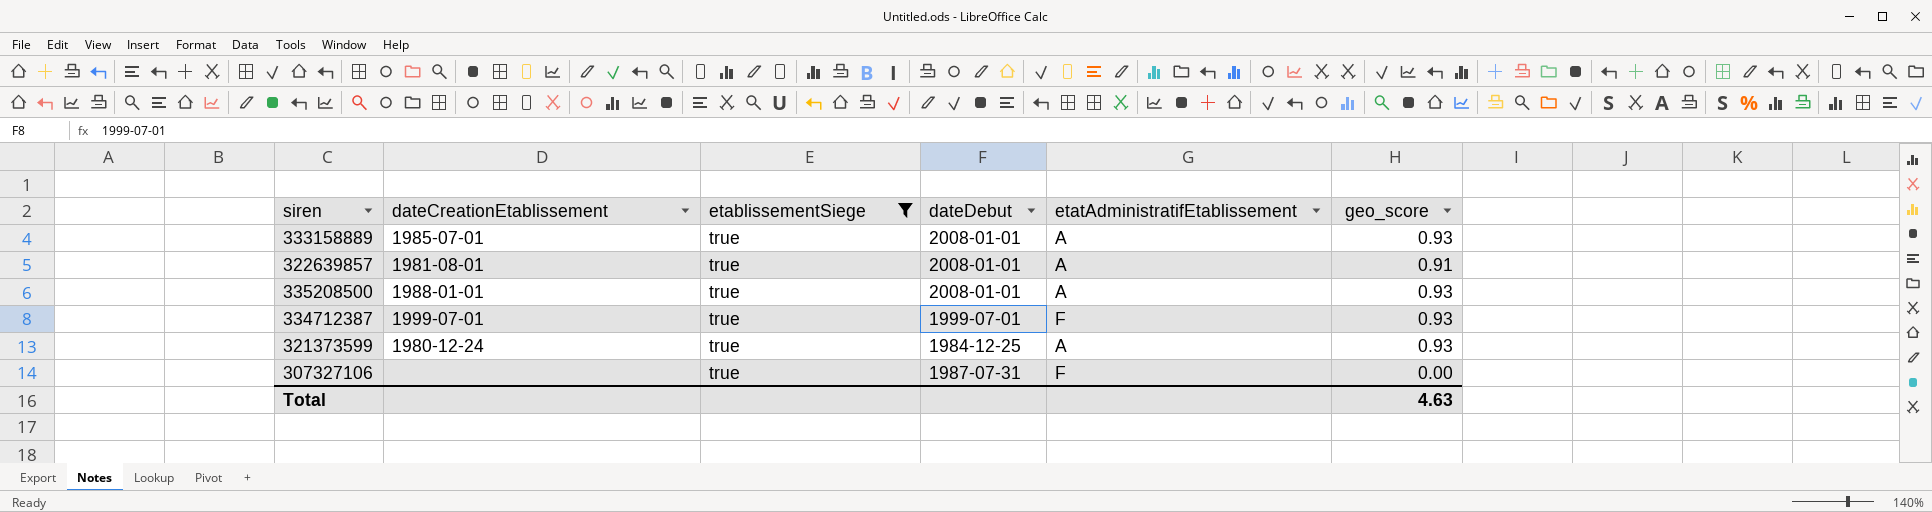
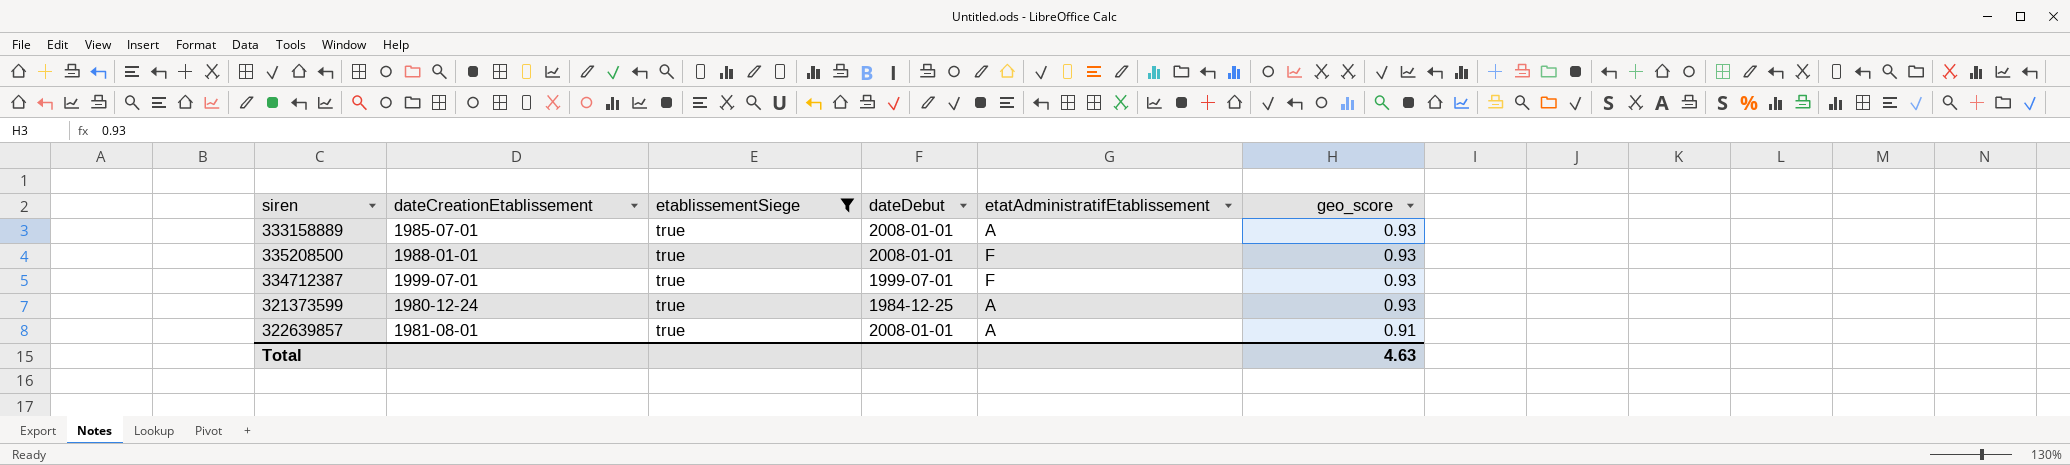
row order: none -> geo_score descending
row 307327106: none | true | 1987-07-31 | F | 0.00 -> none
335208500 | etatAdministratifEtablissement: A -> F

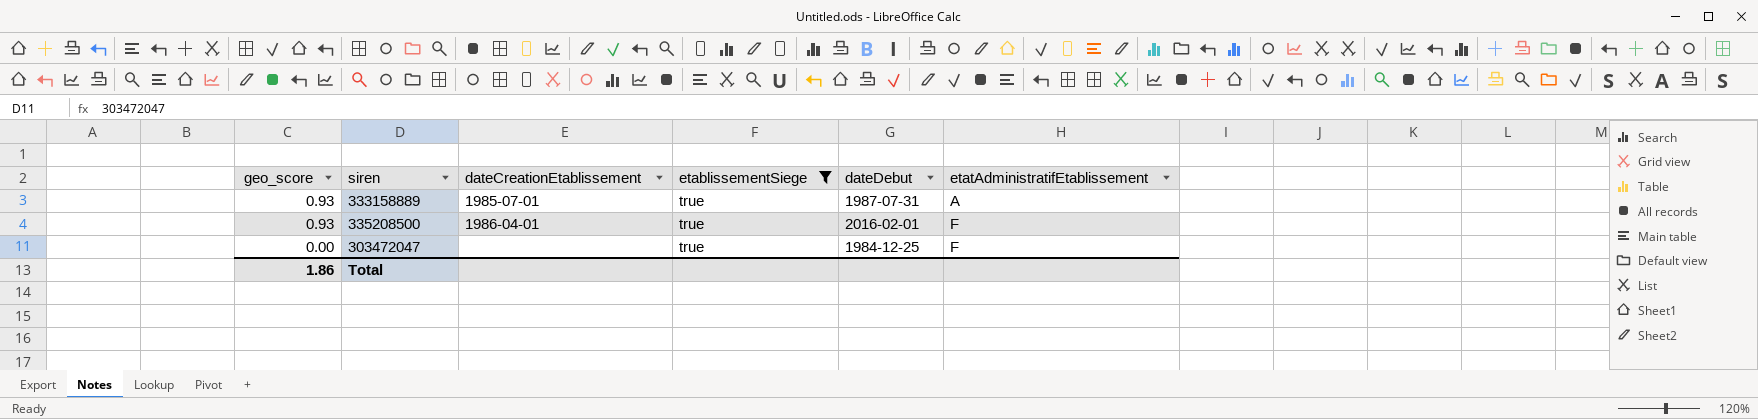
column geo_score | position: 6 -> 1
row 334712387: 1999-07-01 | true | 1999-07-01 | F | 0.93 -> none
row 321373599: 1980-12-24 | true | 1984-12-25 | A | 0.93 -> none
row 322639857: 1981-08-01 | true | 2008-01-01 | A | 0.91 -> none
333158889 | dateDebut: 2008-01-01 -> 1987-07-31
335208500 | dateCreationEtablissement: 1988-01-01 -> 1986-04-01
335208500 | dateDebut: 2008-01-01 -> 2016-02-01
row 303472047: none -> 0.00 | none | true | 1984-12-25 | F
Total | geo_score: 4.63 -> 1.86

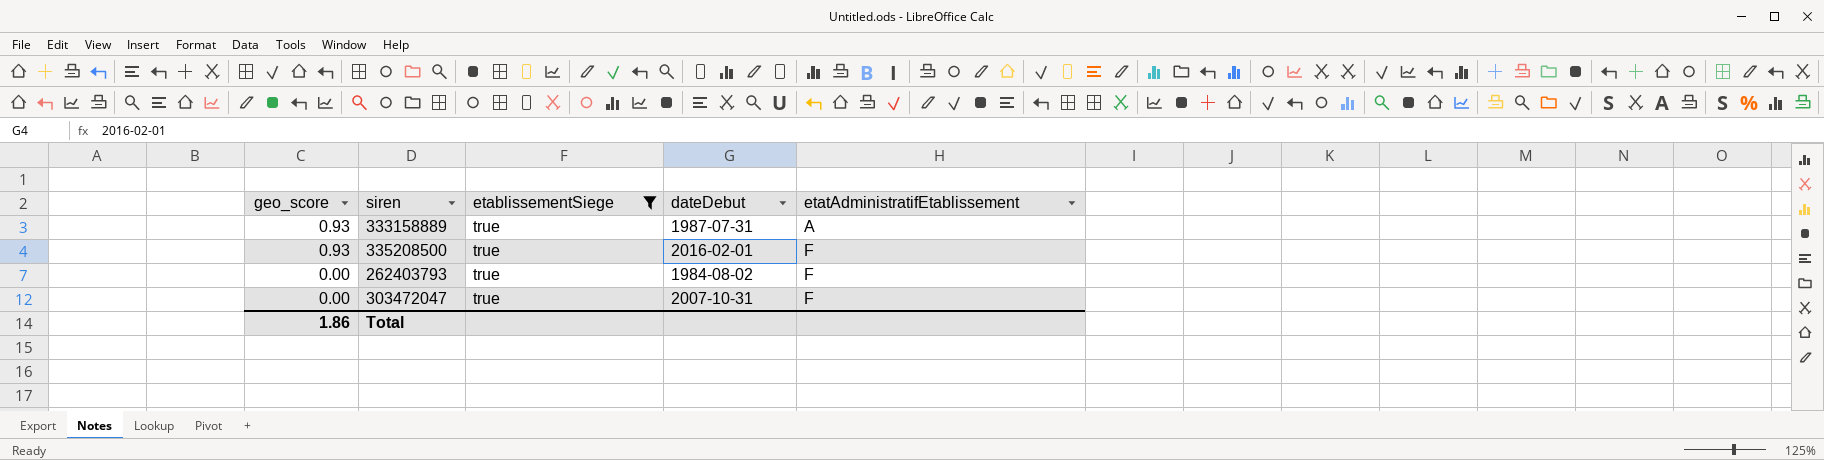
column dateCreationEtablissement | position: 3 -> none
row 262403793: none -> 0.00 | true | 1984-08-02 | F
303472047 | dateDebut: 1984-12-25 -> 2007-10-31

